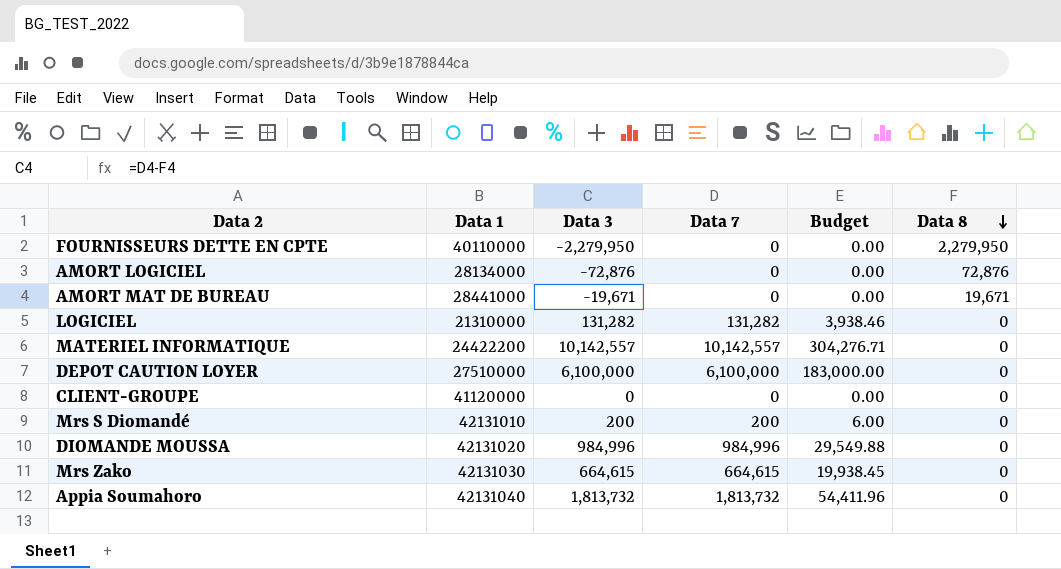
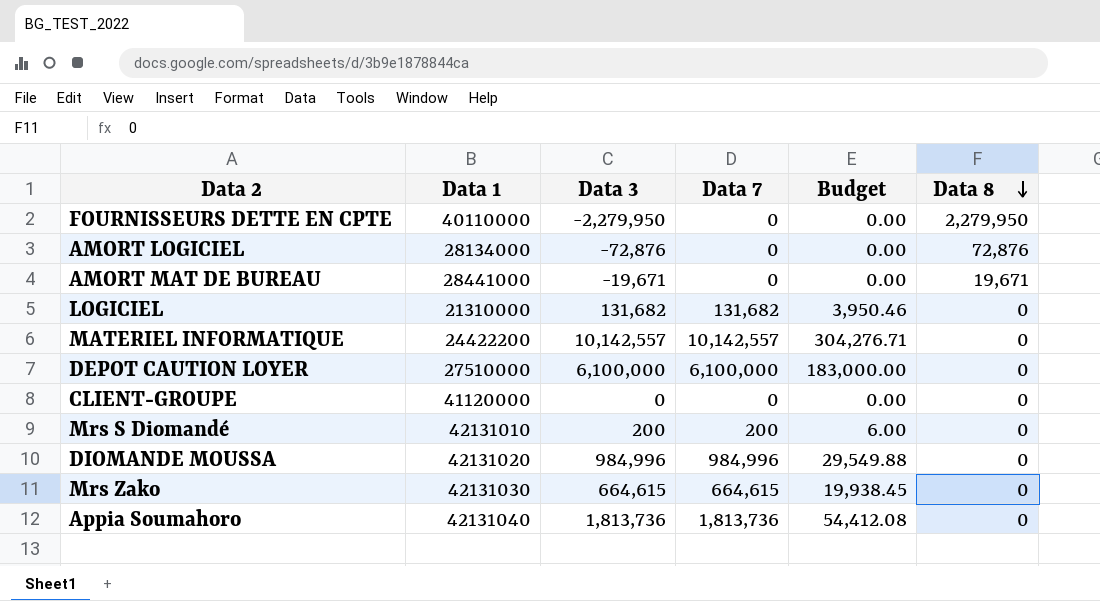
LOGICIEL | Data 3: 131,282 -> 131,682
LOGICIEL | Data 7: 131,282 -> 131,682
LOGICIEL | Budget: 3,938.46 -> 3,950.46
Appia Soumahoro | Data 3: 1,813,732 -> 1,813,736
Appia Soumahoro | Data 7: 1,813,732 -> 1,813,736
Appia Soumahoro | Budget: 54,411.96 -> 54,412.08

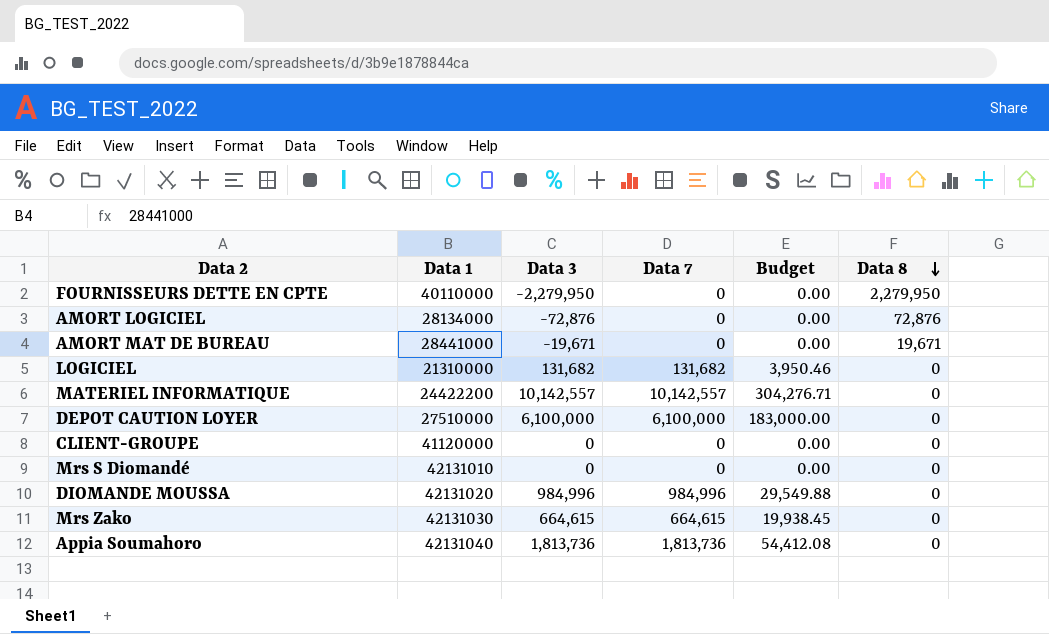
Mrs S Diomandé | Data 3: 200 -> 0
Mrs S Diomandé | Data 7: 200 -> 0
Mrs S Diomandé | Budget: 6.00 -> 0.00

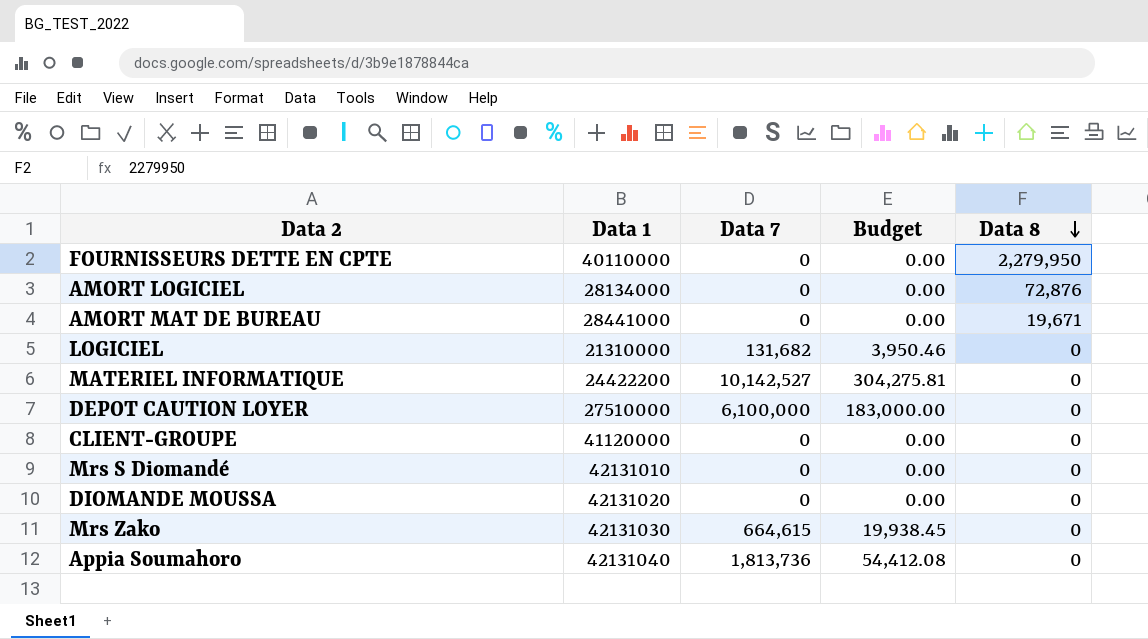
column Data 3 | formula: [Data 7] - [Data 8] -> none
MATERIEL INFORMATIQUE | Data 7: 10,142,557 -> 10,142,527
MATERIEL INFORMATIQUE | Budget: 304,276.71 -> 304,275.81
DIOMANDE MOUSSA | Data 7: 984,996 -> 0
DIOMANDE MOUSSA | Budget: 29,549.88 -> 0.00

